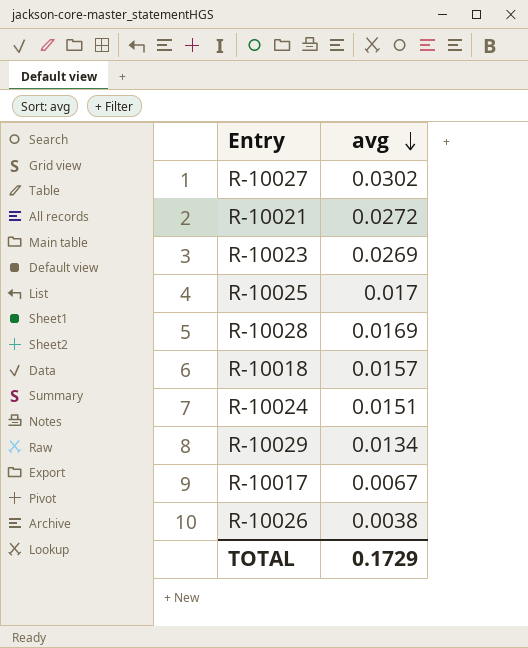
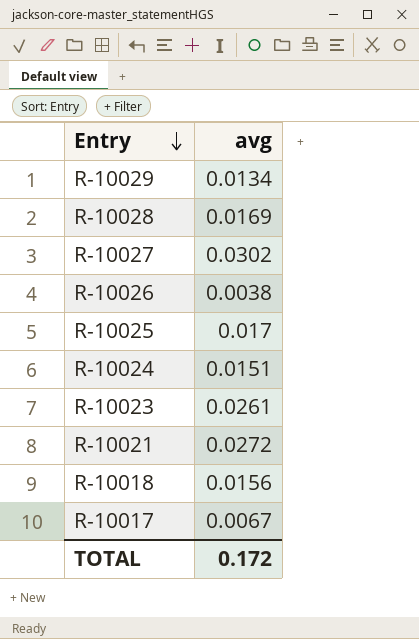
row order: avg descending -> Entry descending
R-10023 | avg: 0.0269 -> 0.0261
R-10018 | avg: 0.0157 -> 0.0156
TOTAL | avg: 0.1729 -> 0.172

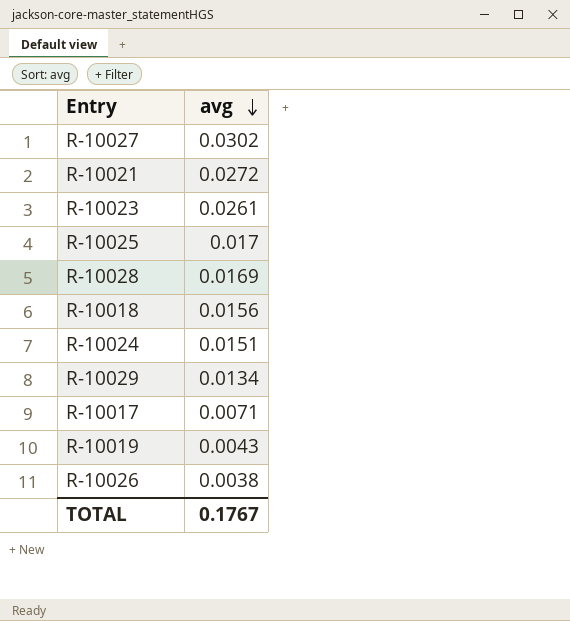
row order: Entry descending -> avg descending
R-10017 | avg: 0.0067 -> 0.0071
row R-10019: none -> 0.0043
TOTAL | avg: 0.172 -> 0.1767

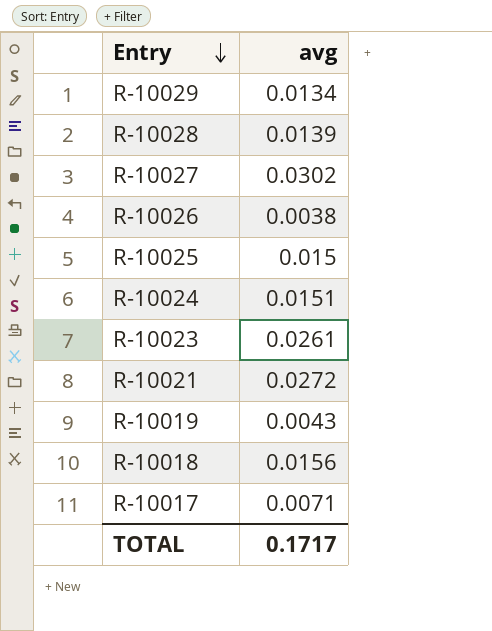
row order: avg descending -> Entry descending
R-10028 | avg: 0.0169 -> 0.0139
R-10025 | avg: 0.017 -> 0.015
TOTAL | avg: 0.1767 -> 0.1717

